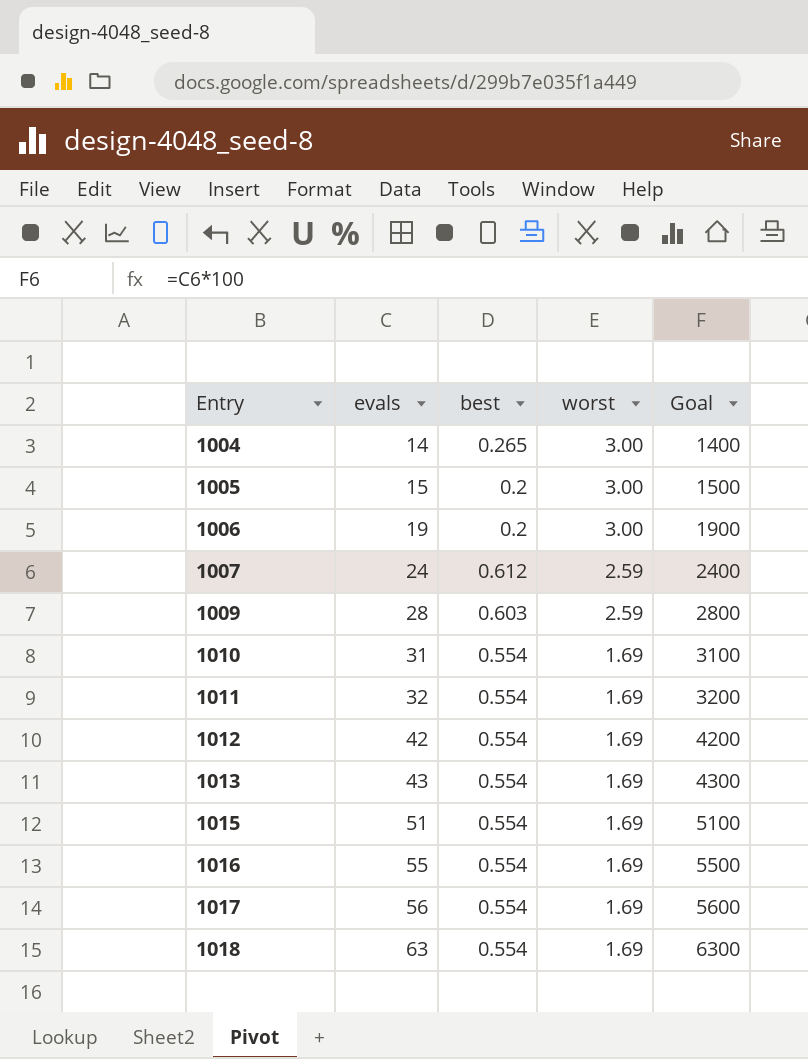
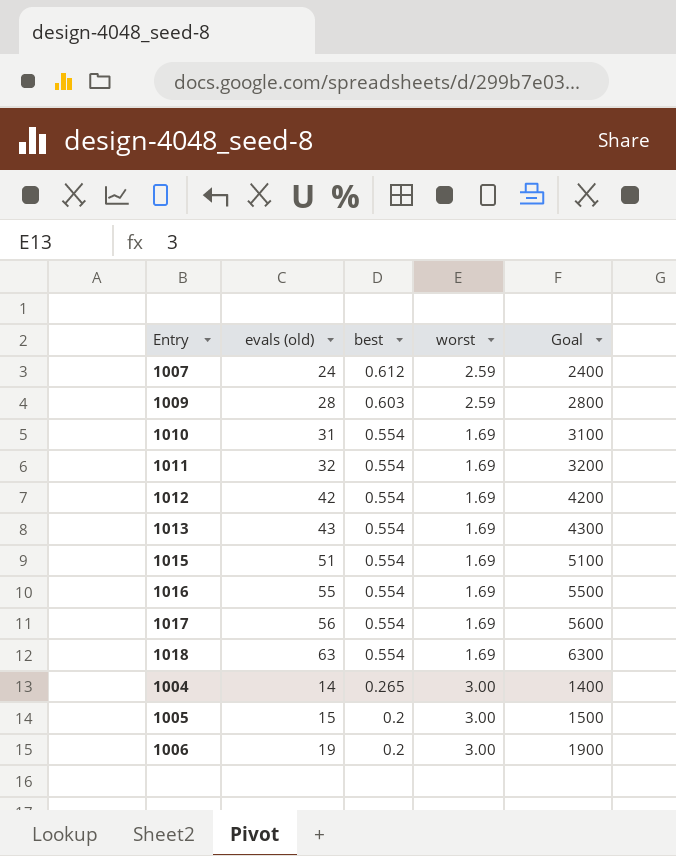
row order: Entry ascending -> best descending
column name: evals -> evals (old)

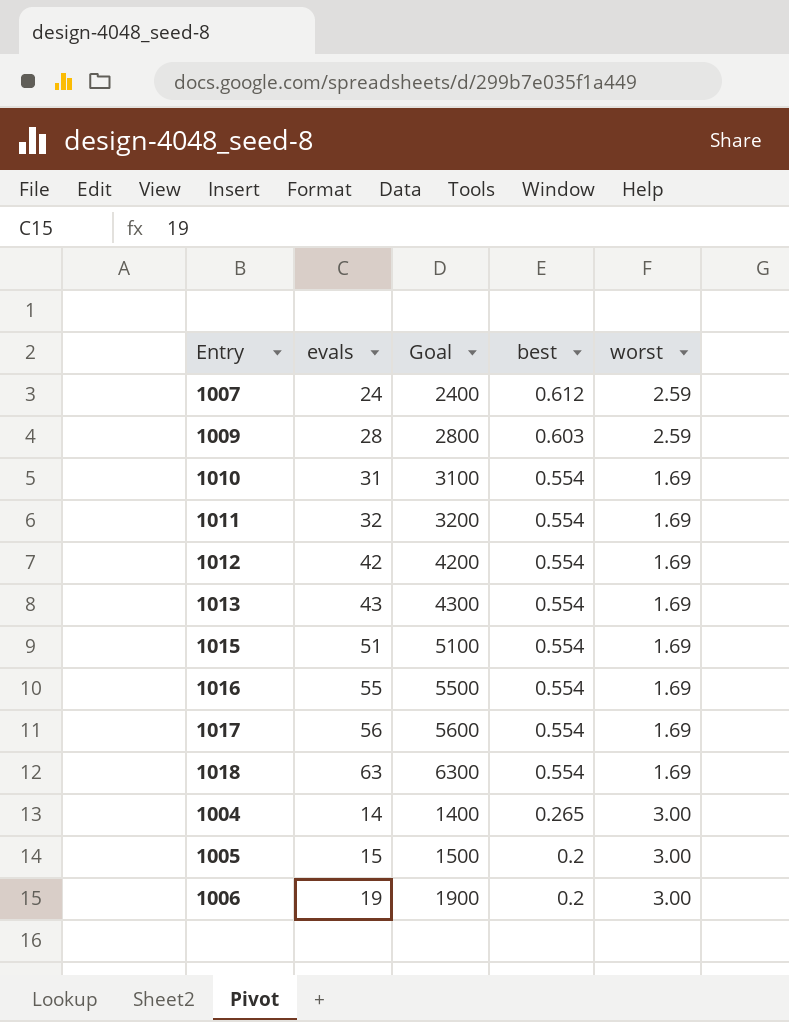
column name: evals (old) -> evals
column Goal | position: 5 -> 3

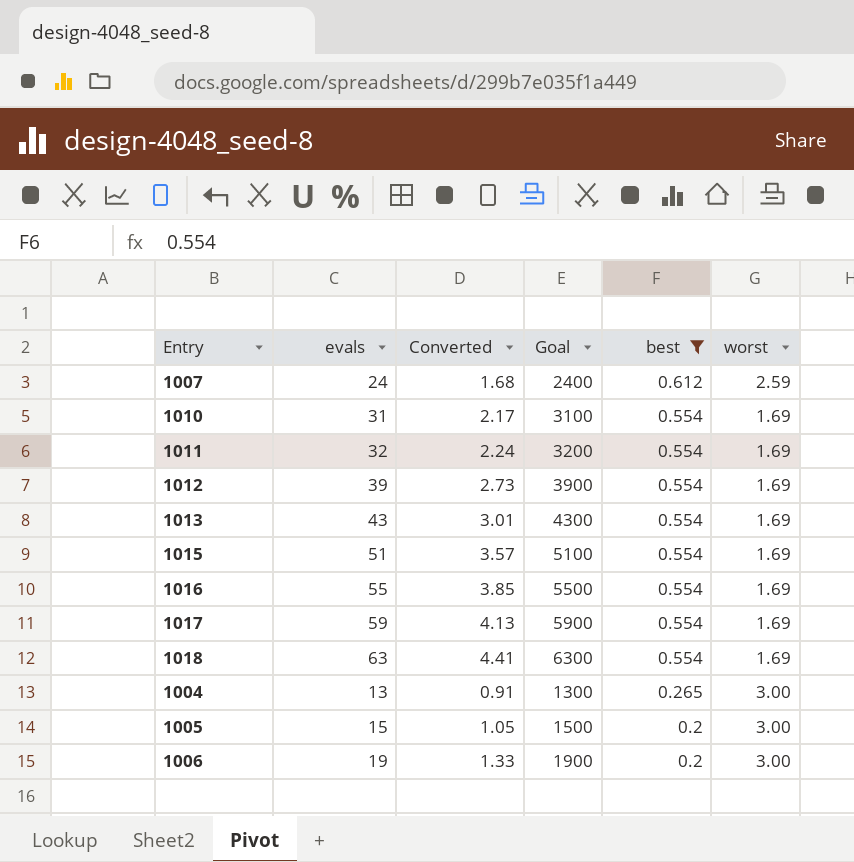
filter: none -> best != 0.603
column Converted | formula: none -> [evals] * 0.07
1012 | evals: 42 -> 39
1012 | Goal: 4200 -> 3900
1017 | evals: 56 -> 59
1017 | Goal: 5600 -> 5900
1004 | evals: 14 -> 13
1004 | Goal: 1400 -> 1300

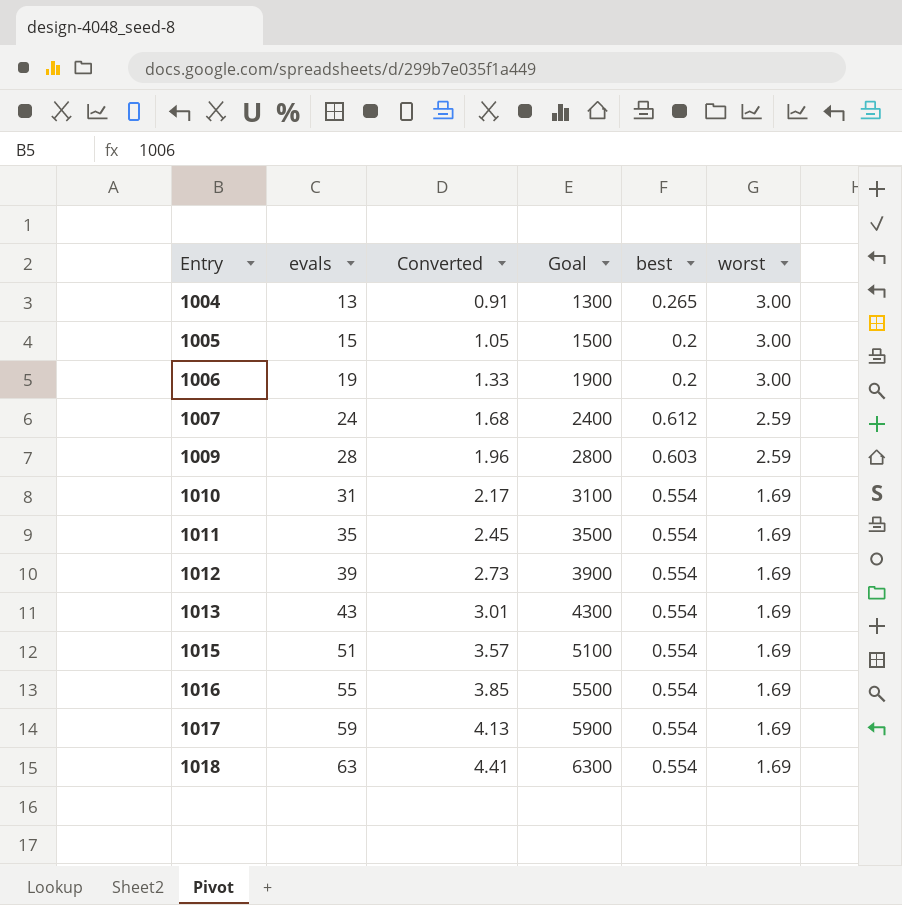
filter: best != 0.603 -> none
row order: best descending -> Entry ascending
1011 | evals: 32 -> 35
1011 | Converted: 2.24 -> 2.45
1011 | Goal: 3200 -> 3500

